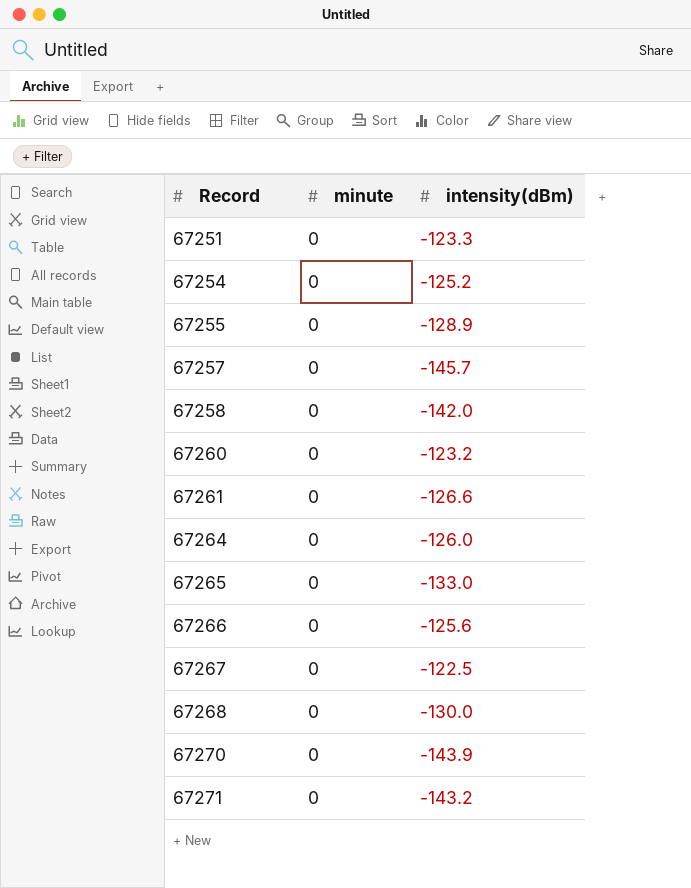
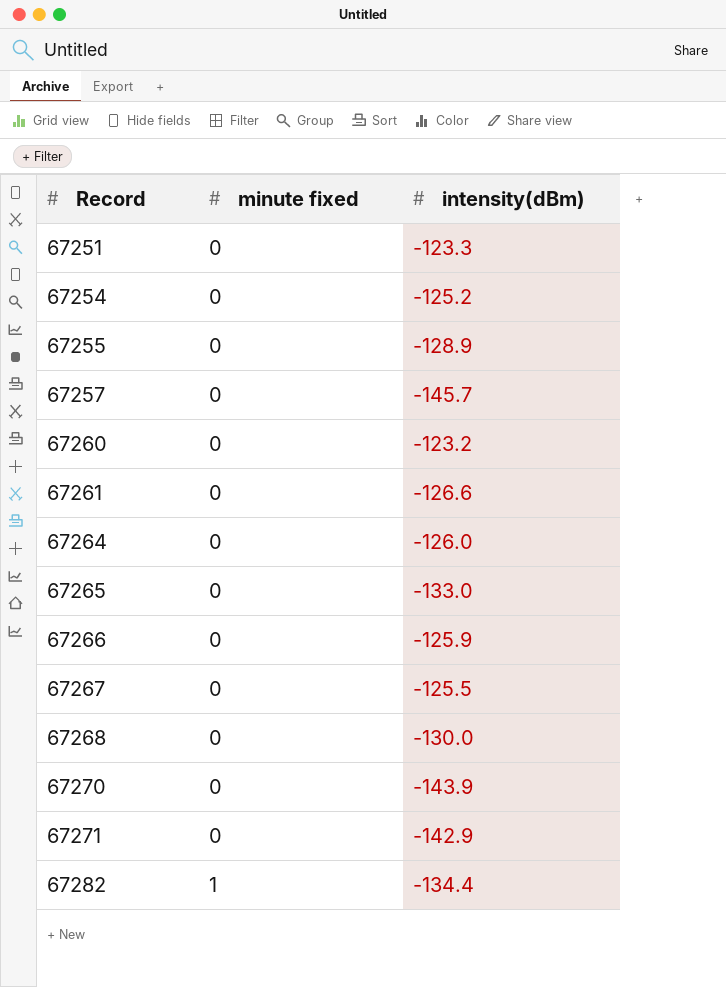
column name: minute -> minute fixed
row 67258: 0 | -142.0 -> none
67266 | intensity(dBm): -125.6 -> -125.9
67267 | intensity(dBm): -122.5 -> -125.5
67271 | intensity(dBm): -143.2 -> -142.9
row 67282: none -> 1 | -134.4

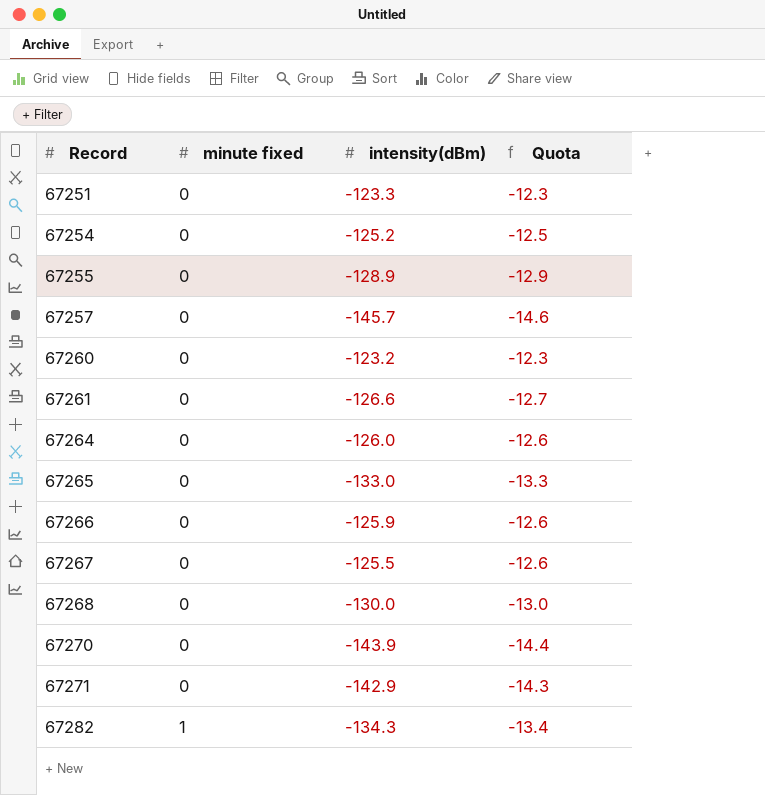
column Quota | formula: none -> [intensity(dBm)] * 0.1
67282 | intensity(dBm): -134.4 -> -134.3

